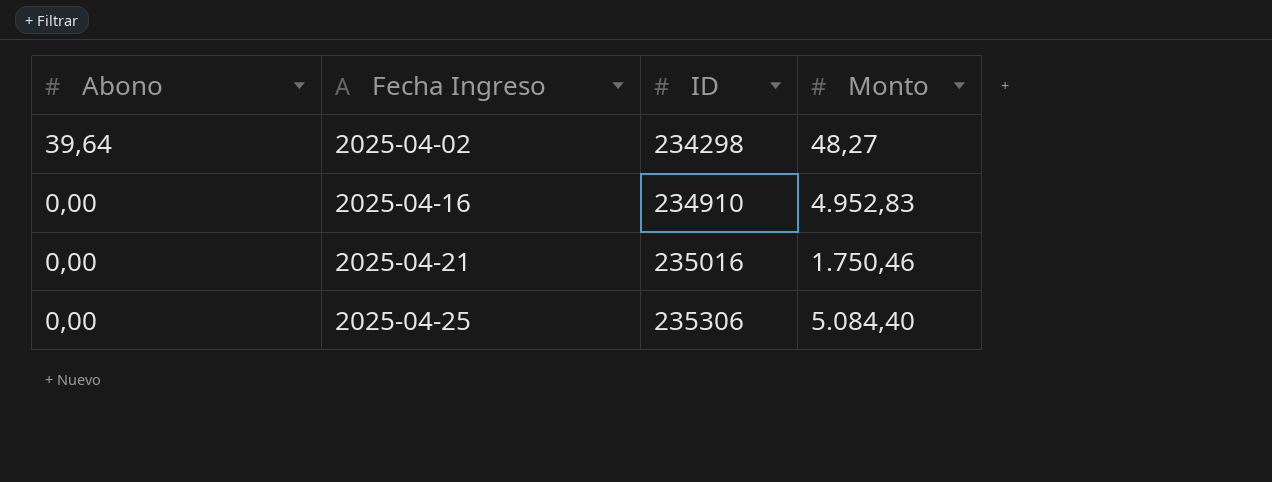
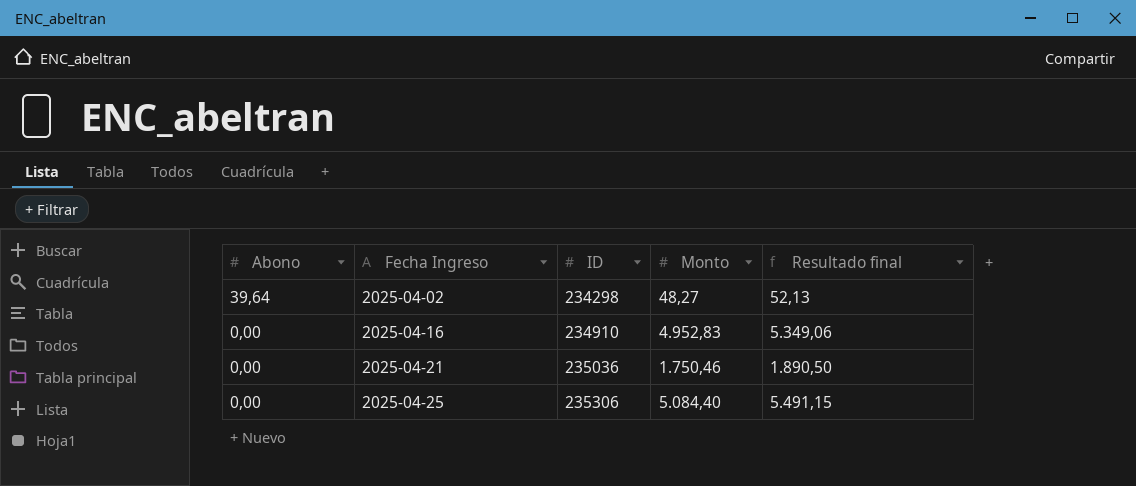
column Resultado final | formula: none -> [Monto] * 1,08
2025-04-21 | ID: 235016 -> 235036

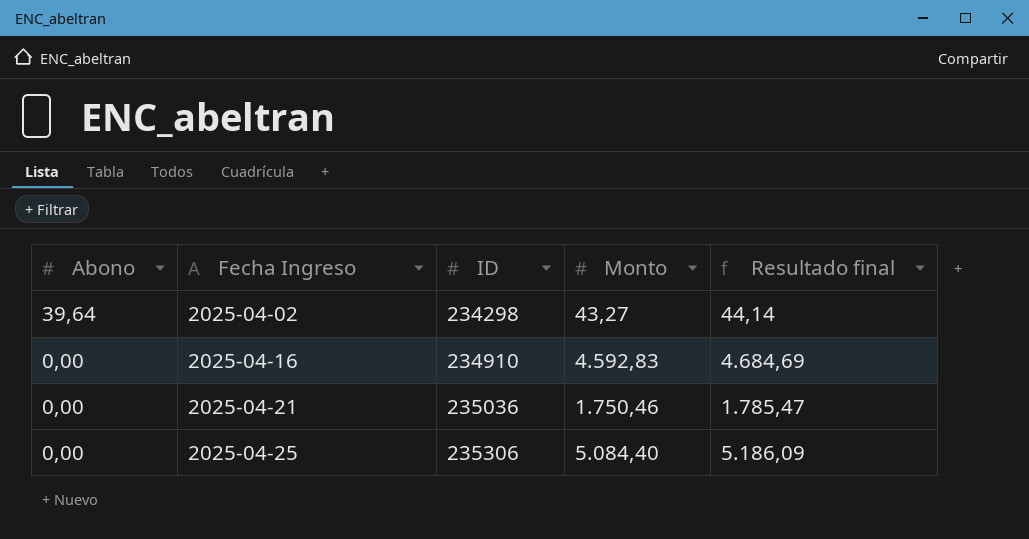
column Resultado final | formula: [Monto] * 1,08 -> [Monto] * 1,02
2025-04-02 | Monto: 48,27 -> 43,27
2025-04-16 | Monto: 4.952,83 -> 4.592,83

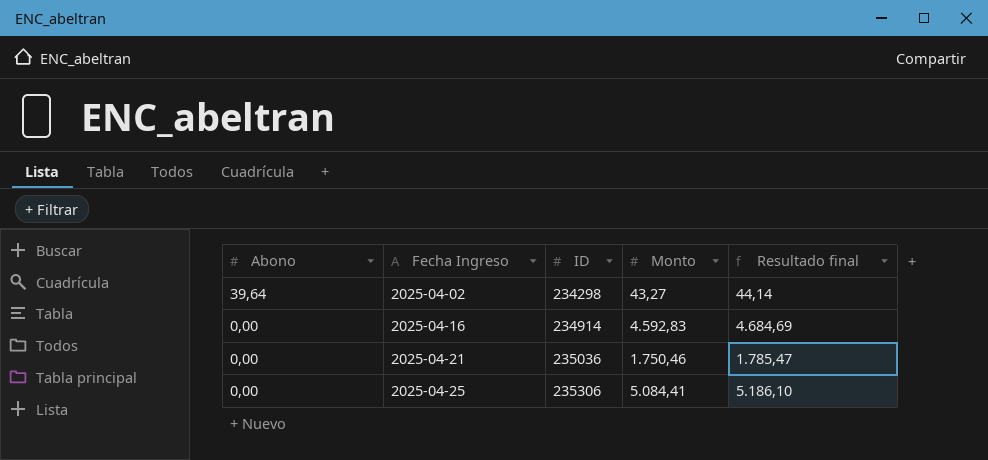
2025-04-16 | ID: 234910 -> 234914
2025-04-25 | Monto: 5.084,40 -> 5.084,41
2025-04-25 | Resultado final: 5.186,09 -> 5.186,10

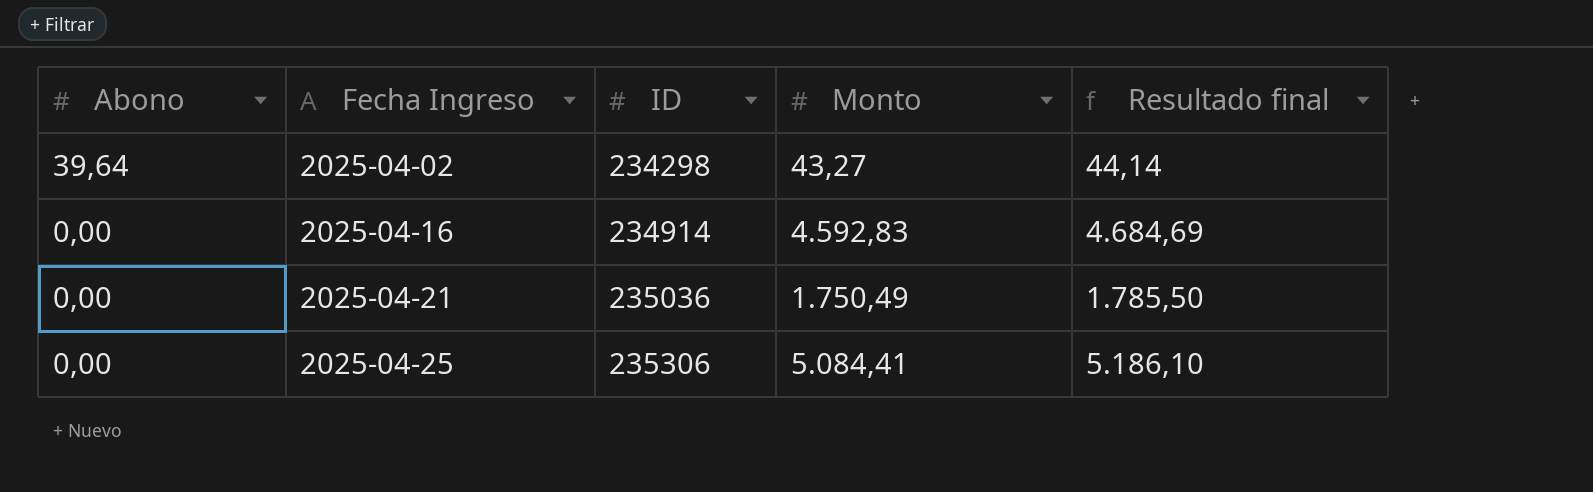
2025-04-21 | Monto: 1.750,46 -> 1.750,49
2025-04-21 | Resultado final: 1.785,47 -> 1.785,50

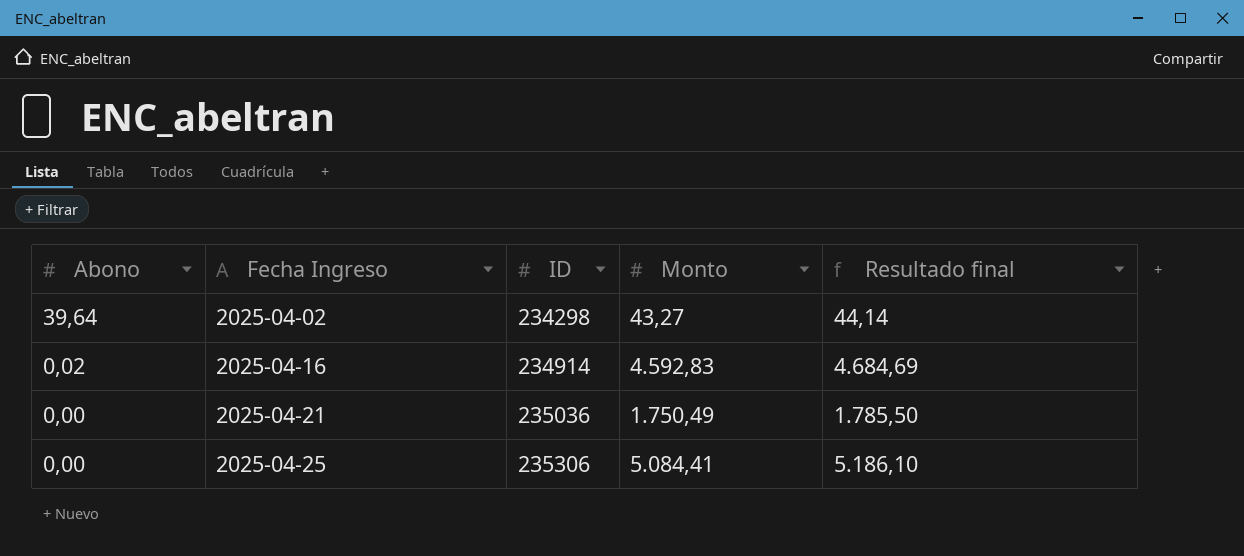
2025-04-16 | Abono: 0,00 -> 0,02

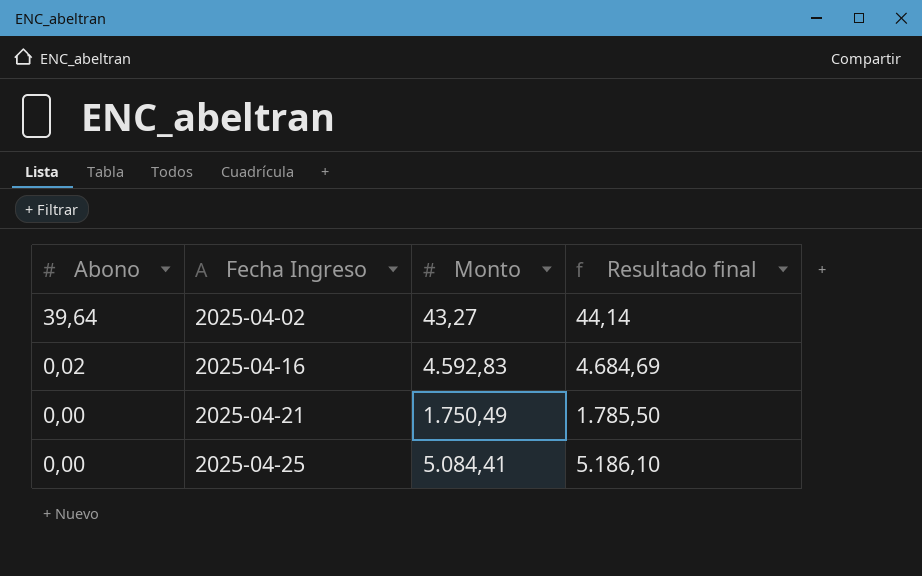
column ID | position: 3 -> none

